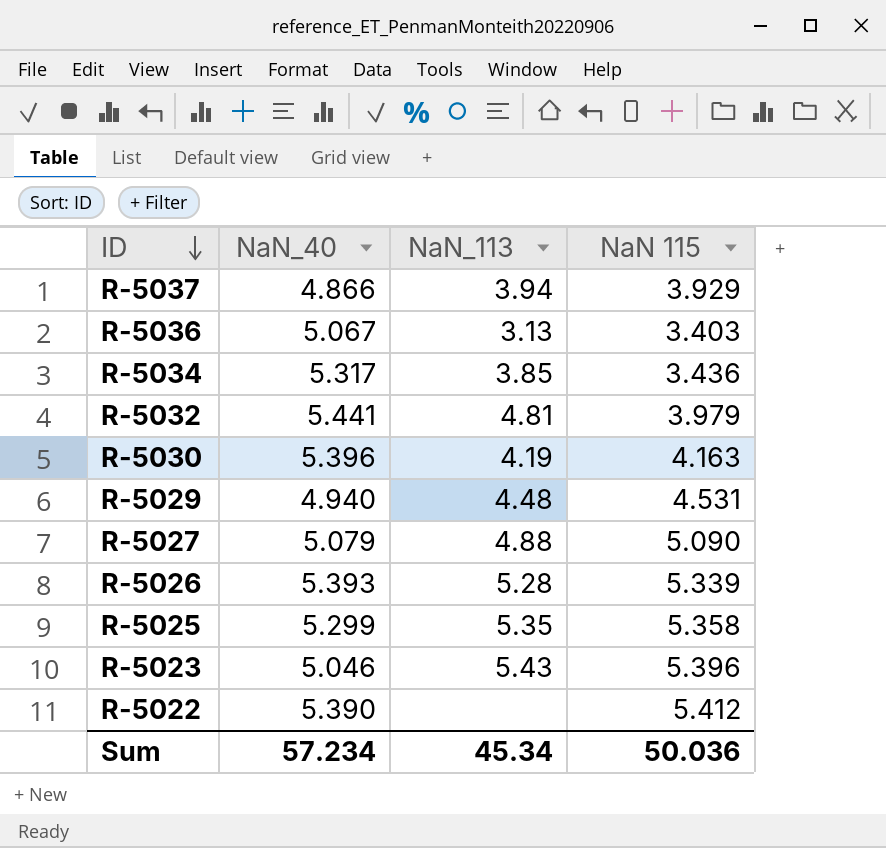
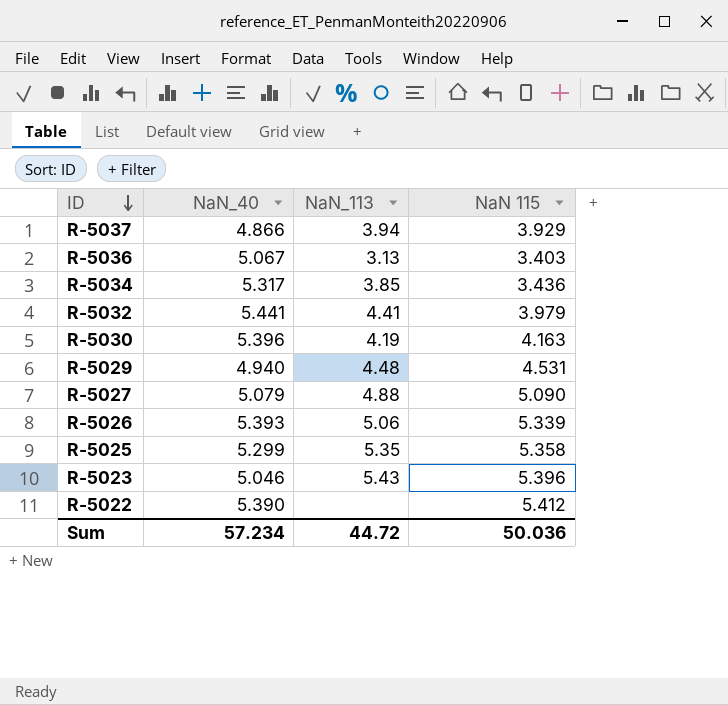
R-5032 | NaN_113: 4.81 -> 4.41
R-5026 | NaN_113: 5.28 -> 5.06
Sum | NaN_113: 45.34 -> 44.72

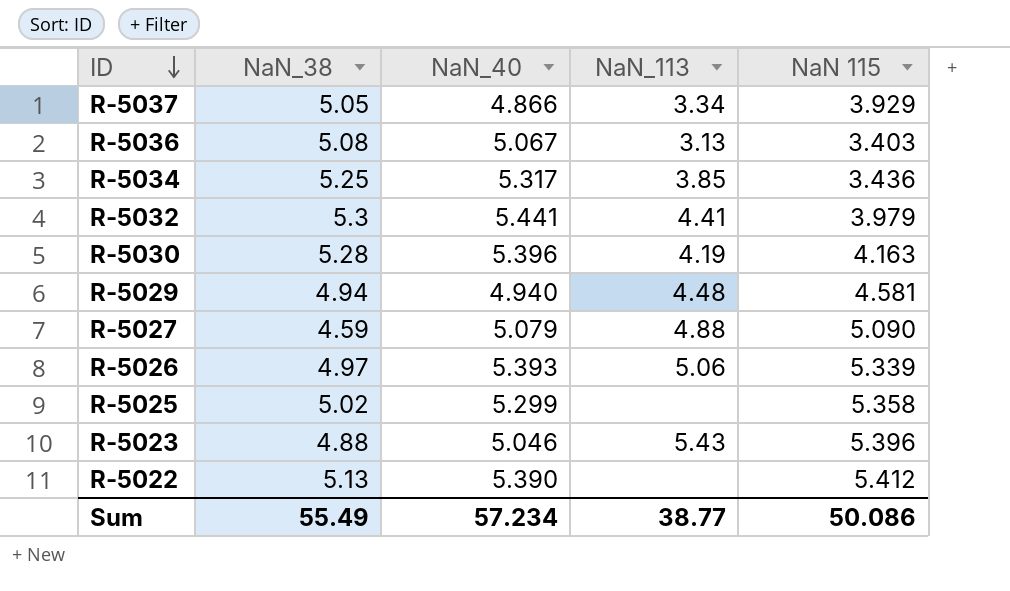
column NaN_38 | position: none -> 2
R-5037 | NaN_113: 3.94 -> 3.34
R-5029 | NaN 115: 4.531 -> 4.581
R-5025 | NaN_113: 5.35 -> none
Sum | NaN_113: 44.72 -> 38.77
Sum | NaN 115: 50.036 -> 50.086

